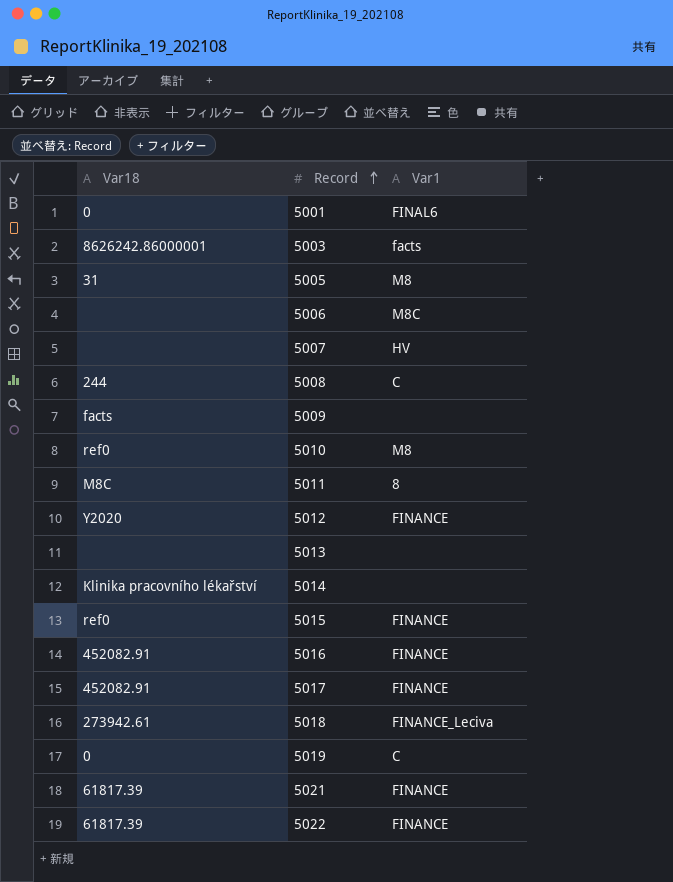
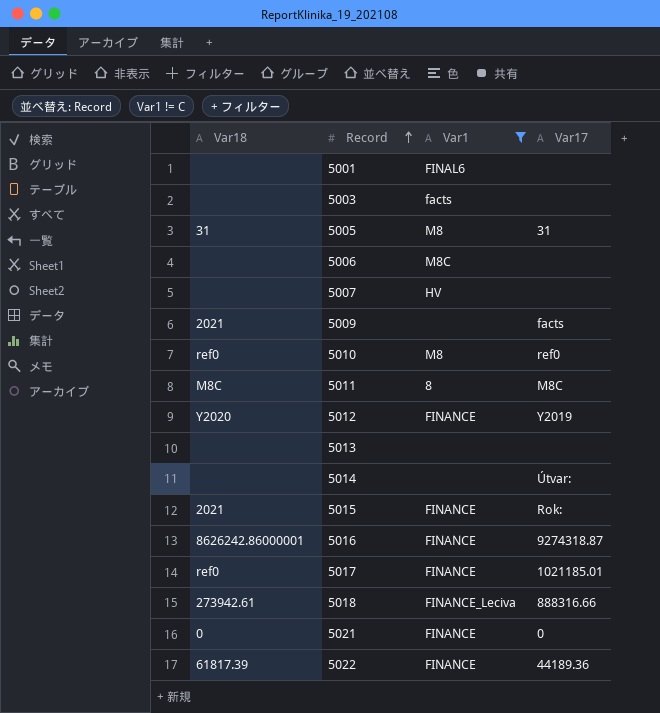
filter: none -> Var1 != C
column Var17 | position: none -> 4
5001 | Var18: 0 -> none
5003 | Var18: 8626242.86000001 -> none
5009 | Var18: facts -> 2021
5014 | Var18: Klinika pracovního lékařství -> none
5015 | Var18: ref0 -> 2021
5016 | Var18: 452082.91 -> 8626242.86000001
5017 | Var18: 452082.91 -> ref0
5021 | Var18: 61817.39 -> 0

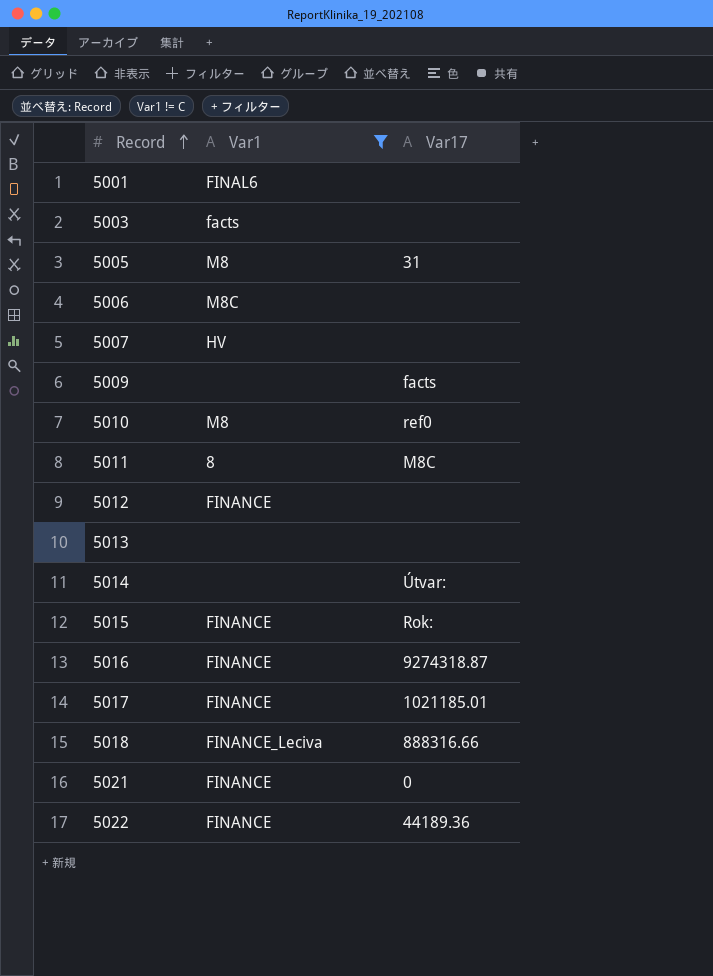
column Var18 | position: 1 -> none
5012 | Var17: Y2019 -> none

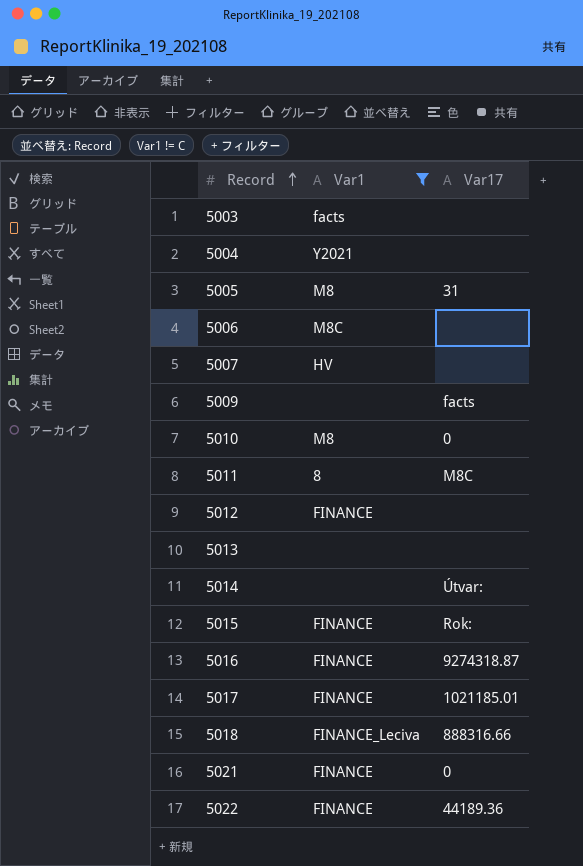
row 5001: FINAL6 | none -> none
row 5004: none -> Y2021 | none
5010 | Var17: ref0 -> 0

